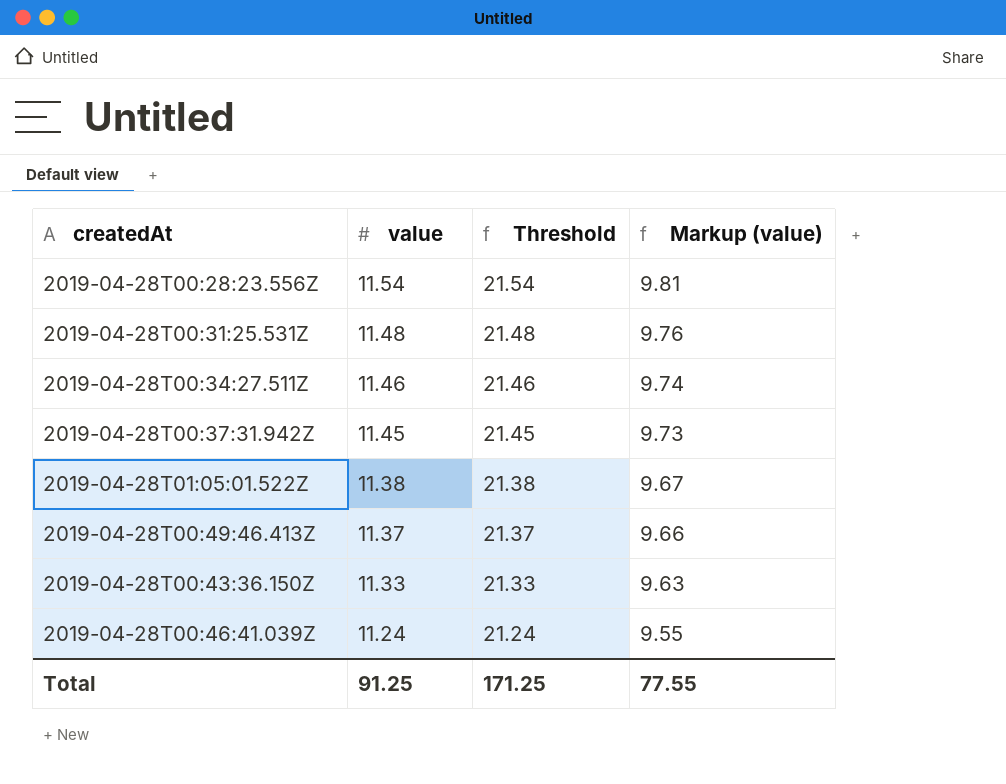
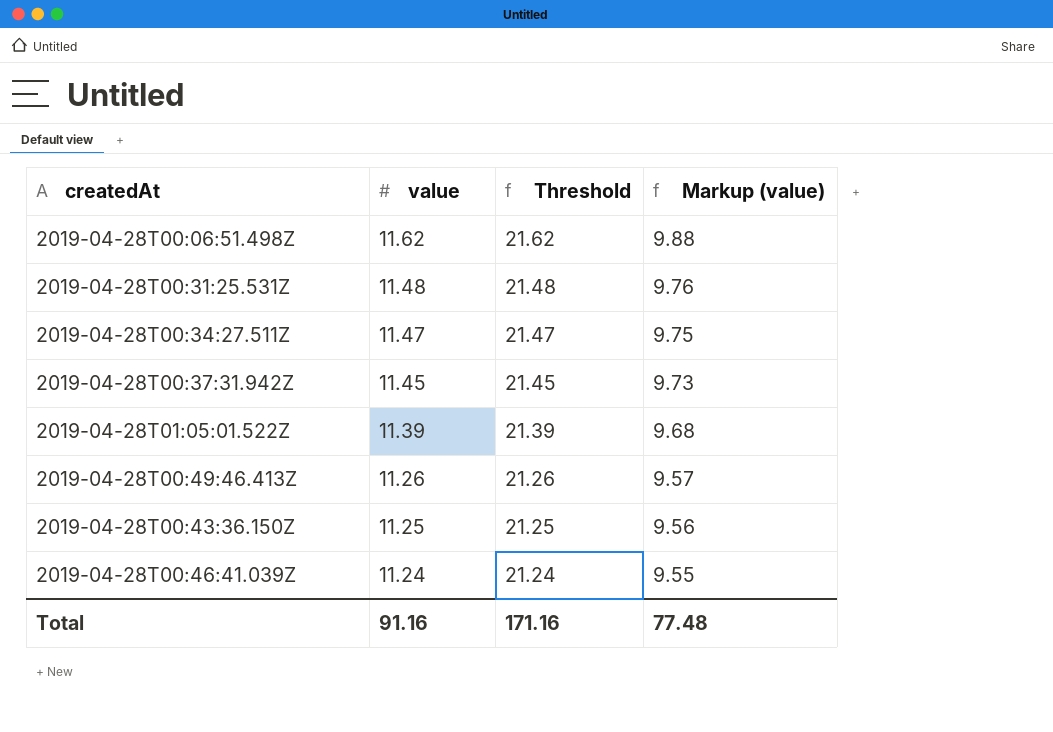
row 2019-04-28T00:28:23.556Z: 11.54 | 21.54 | 9.81 -> none
row 2019-04-28T00:06:51.498Z: none -> 11.62 | 21.62 | 9.88
2019-04-28T00:34:27.511Z | value: 11.46 -> 11.47
2019-04-28T00:34:27.511Z | Threshold: 21.46 -> 21.47
2019-04-28T00:34:27.511Z | Markup (value): 9.74 -> 9.75
2019-04-28T01:05:01.522Z | value: 11.38 -> 11.39
2019-04-28T01:05:01.522Z | Threshold: 21.38 -> 21.39
2019-04-28T01:05:01.522Z | Markup (value): 9.67 -> 9.68
2019-04-28T00:49:46.413Z | value: 11.37 -> 11.26
2019-04-28T00:49:46.413Z | Threshold: 21.37 -> 21.26
2019-04-28T00:49:46.413Z | Markup (value): 9.66 -> 9.57
2019-04-28T00:43:36.150Z | value: 11.33 -> 11.25
2019-04-28T00:43:36.150Z | Threshold: 21.33 -> 21.25
2019-04-28T00:43:36.150Z | Markup (value): 9.63 -> 9.56
Total | value: 91.25 -> 91.16
Total | Threshold: 171.25 -> 171.16
Total | Markup (value): 77.55 -> 77.48

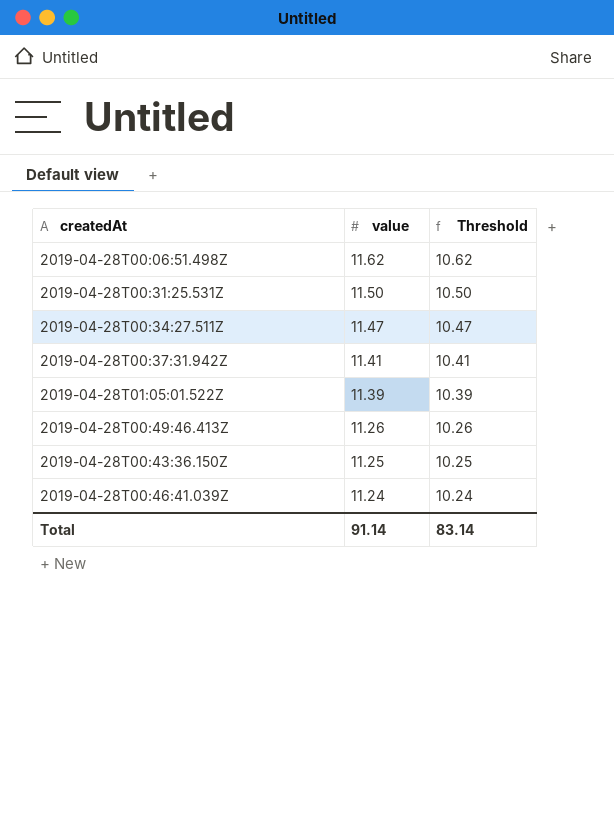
column Markup (value) | formula: [value] * 0.85 -> none
column Threshold | formula: [value] + 10 -> [value] - 1
2019-04-28T00:31:25.531Z | value: 11.48 -> 11.50
2019-04-28T00:37:31.942Z | value: 11.45 -> 11.41
Total | value: 91.16 -> 91.14
Total | Threshold: 171.16 -> 83.14

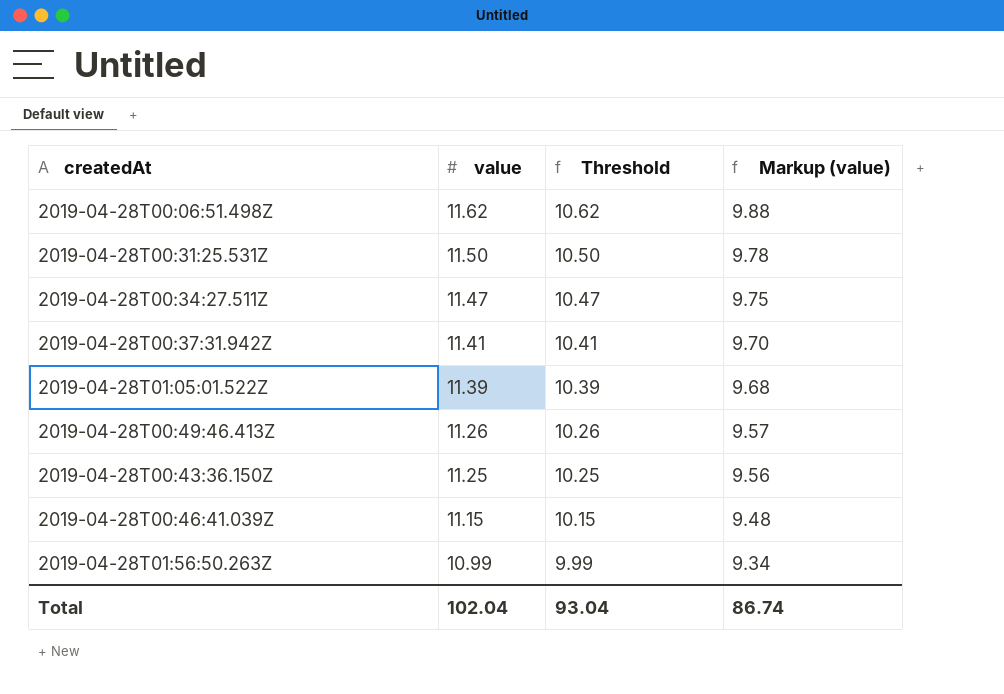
column Markup (value) | formula: none -> [value] * 0.85
2019-04-28T00:46:41.039Z | value: 11.24 -> 11.15
2019-04-28T00:46:41.039Z | Threshold: 10.24 -> 10.15
row 2019-04-28T01:56:50.263Z: none -> 10.99 | 9.99 | 9.34
Total | value: 91.14 -> 102.04
Total | Threshold: 83.14 -> 93.04

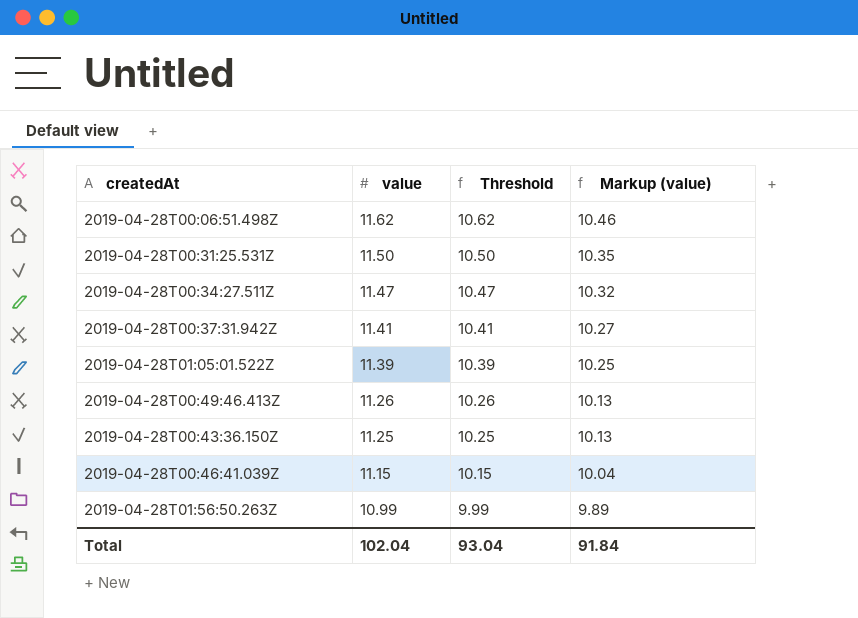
column Markup (value) | formula: [value] * 0.85 -> [value] * 0.9
Total | Markup (value): 86.74 -> 91.84

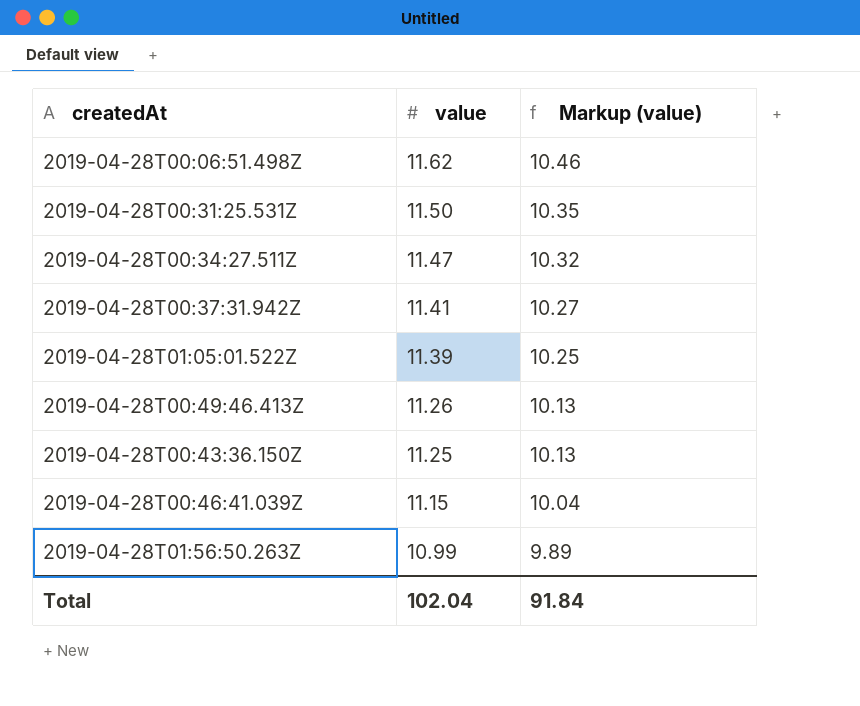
column Threshold | formula: [value] - 1 -> none

